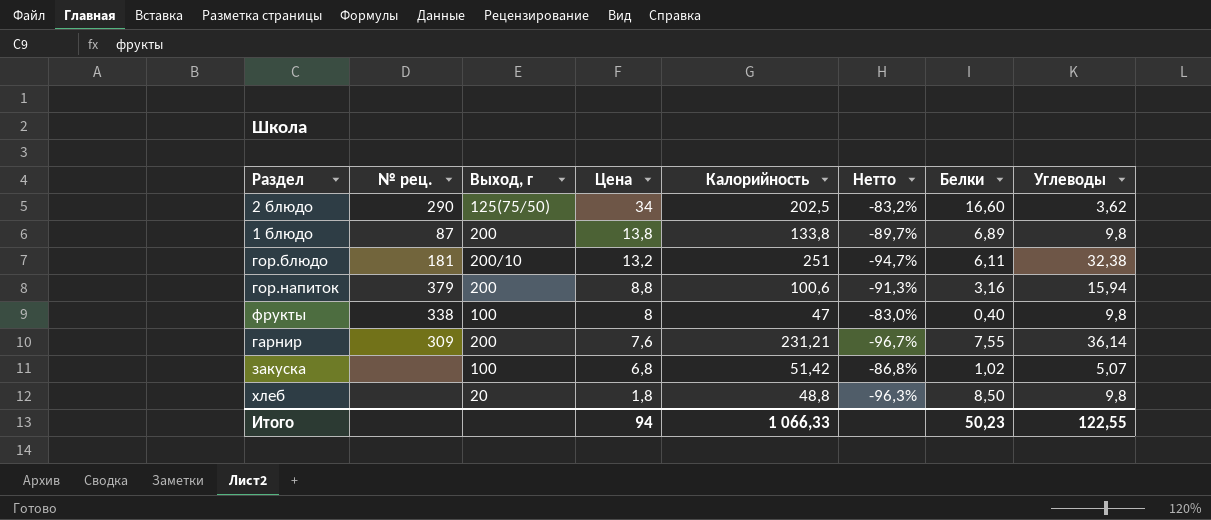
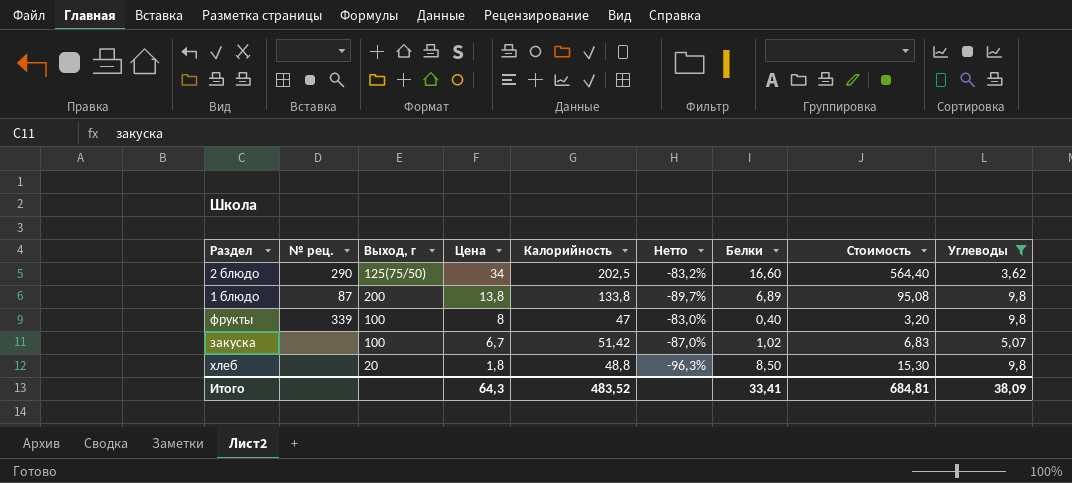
filter: none -> Углеводы <= 9,8
column Стоимость | formula: none -> [Цена] * [Белки]
фрукты | № рец.: 338 -> 339
закуска | Цена: 6,8 -> 6,7
закуска | Нетто: -86,8% -> -87,0%
Итого | Цена: 94 -> 64,3
Итого | Калорийность: 1 066,33 -> 483,52
Итого | Белки: 50,23 -> 33,41
Итого | Углеводы: 122,55 -> 38,09

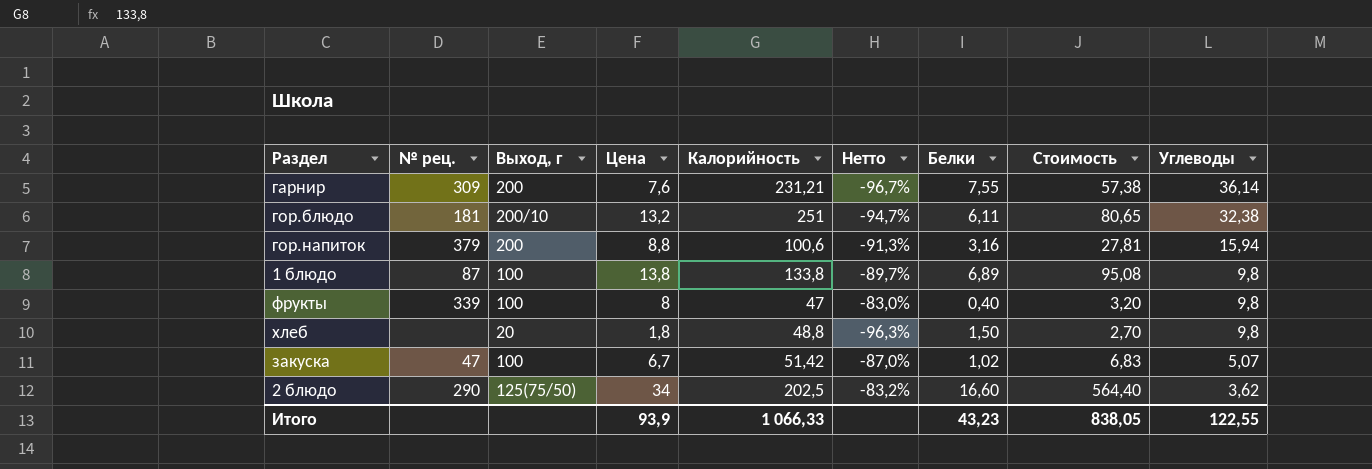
filter: Углеводы <= 9,8 -> none
row order: Цена descending -> Углеводы descending
1 блюдо | Выход, г: 200 -> 100
хлеб | Белки: 8,50 -> 1,50
хлеб | Стоимость: 15,30 -> 2,70
закуска | № рец.: none -> 47
Итого | Цена: 64,3 -> 93,9
Итого | Калорийность: 483,52 -> 1 066,33
Итого | Белки: 33,41 -> 43,23
Итого | Стоимость: 684,81 -> 838,05
Итого | Углеводы: 38,09 -> 122,55

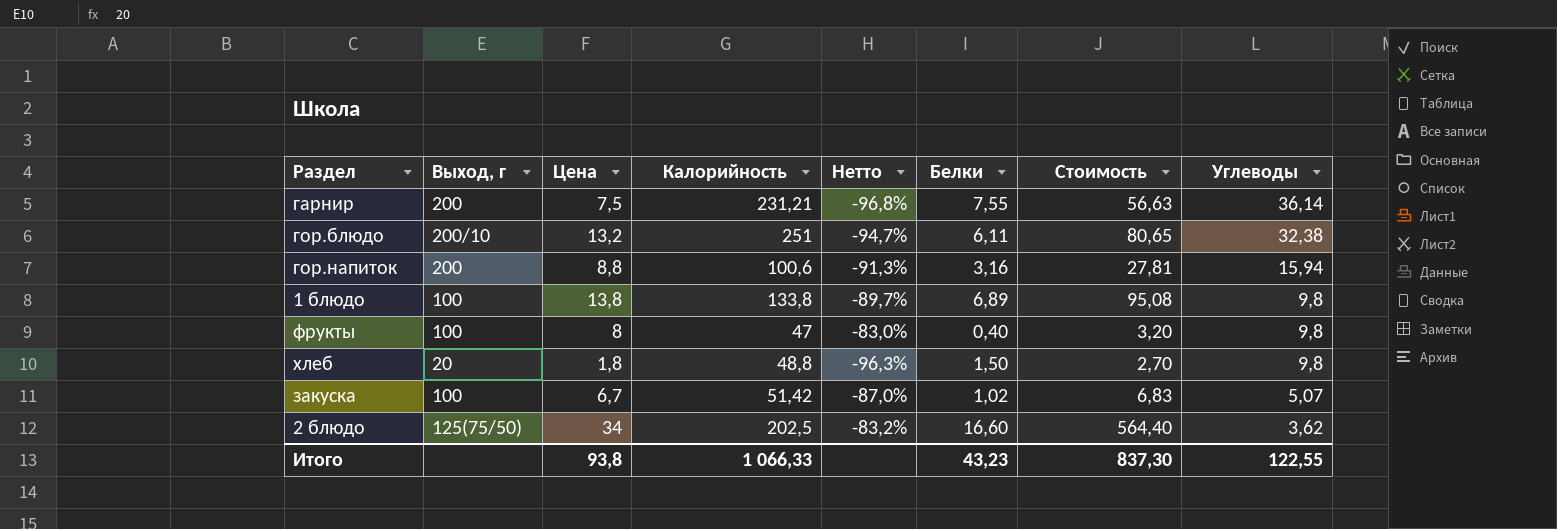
column № рец. | position: 2 -> none
гарнир | Цена: 7,6 -> 7,5
гарнир | Нетто: -96,7% -> -96,8%
гарнир | Стоимость: 57,38 -> 56,63
Итого | Цена: 93,9 -> 93,8
Итого | Стоимость: 838,05 -> 837,30

